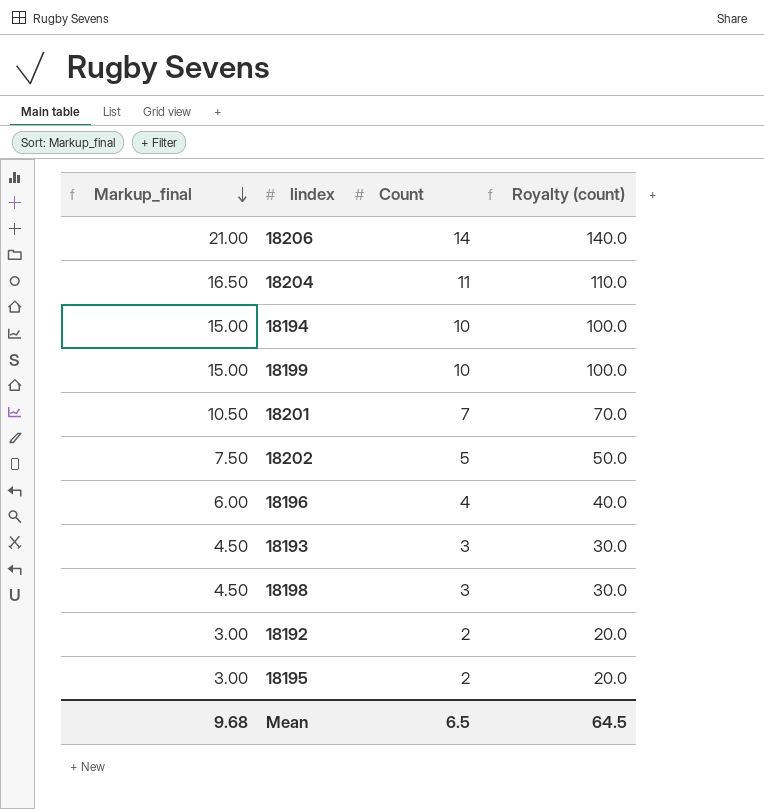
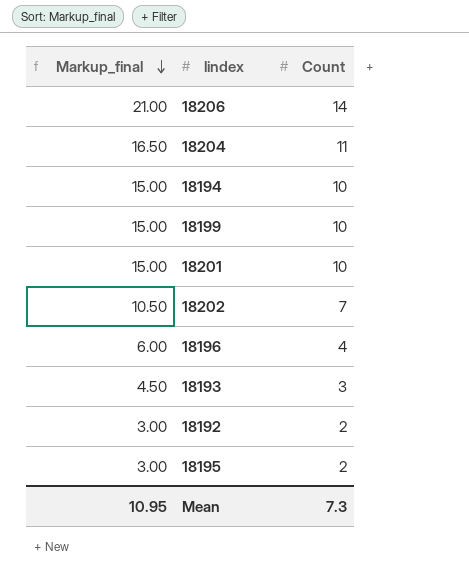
column Royalty (count) | formula: [Count] * 10 -> none
row 18198: 4.50 | 3 | 30.0 -> none
18201 | Markup_final: 10.50 -> 15.00
18201 | Count: 7 -> 10
18202 | Markup_final: 7.50 -> 10.50
18202 | Count: 5 -> 7
Mean | Markup_final: 9.68 -> 10.95
Mean | Count: 6.5 -> 7.3

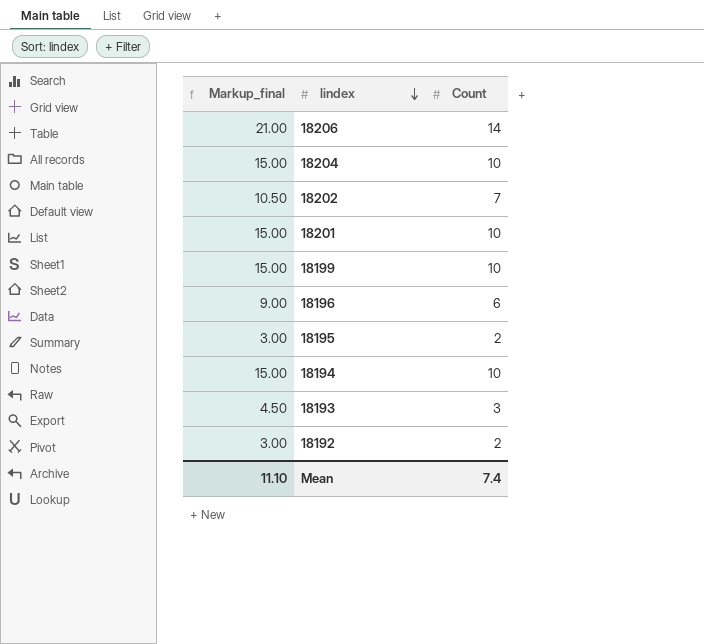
row order: Markup_final descending -> lindex descending
18204 | Markup_final: 16.50 -> 15.00
18204 | Count: 11 -> 10
18196 | Markup_final: 6.00 -> 9.00
18196 | Count: 4 -> 6
Mean | Markup_final: 10.95 -> 11.10
Mean | Count: 7.3 -> 7.4

